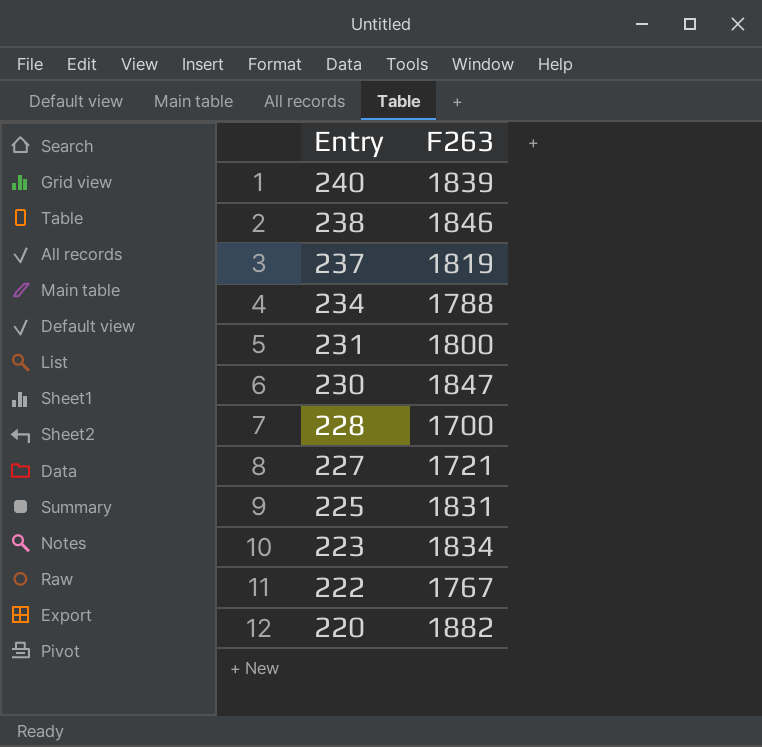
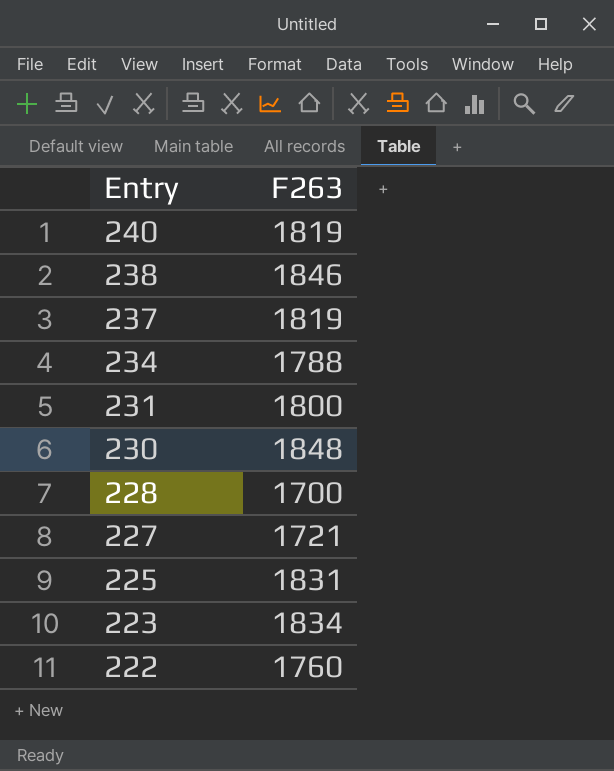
row 220: 1882 -> none
240 | F263: 1839 -> 1819
230 | F263: 1847 -> 1848
222 | F263: 1767 -> 1760

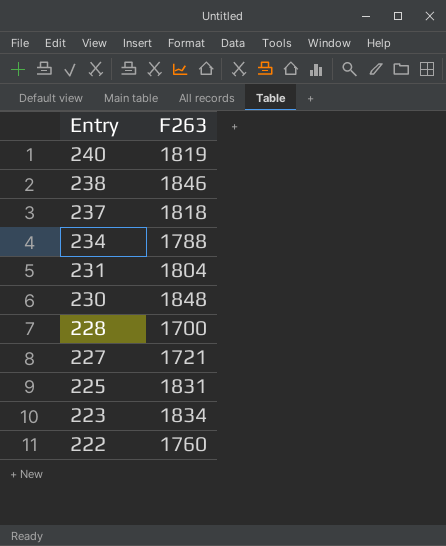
237 | F263: 1819 -> 1818
231 | F263: 1800 -> 1804

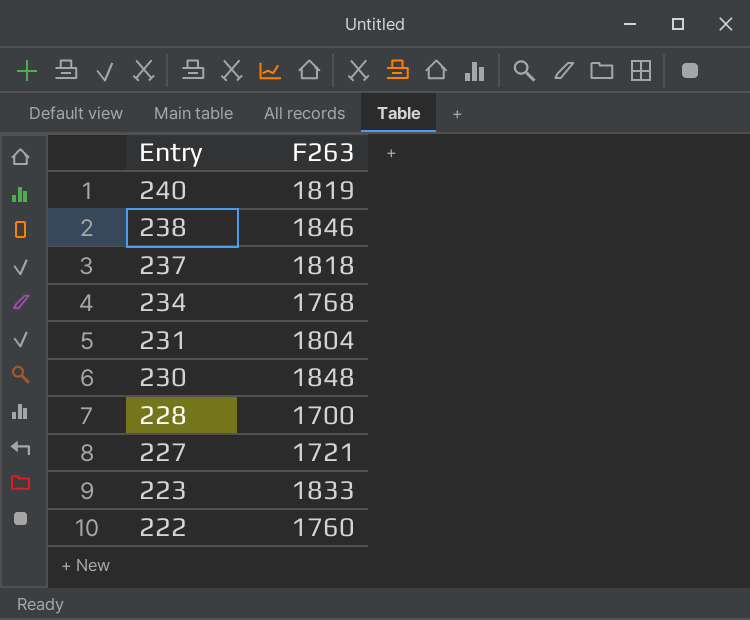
row 225: 1831 -> none
234 | F263: 1788 -> 1768
223 | F263: 1834 -> 1833

